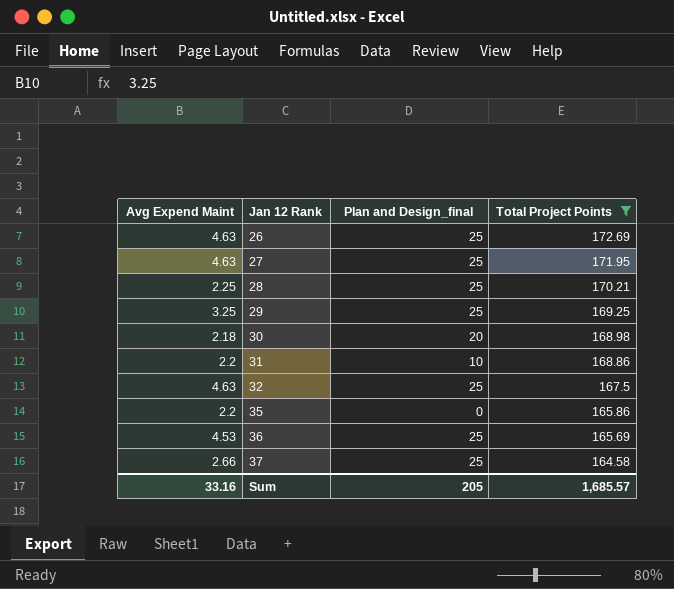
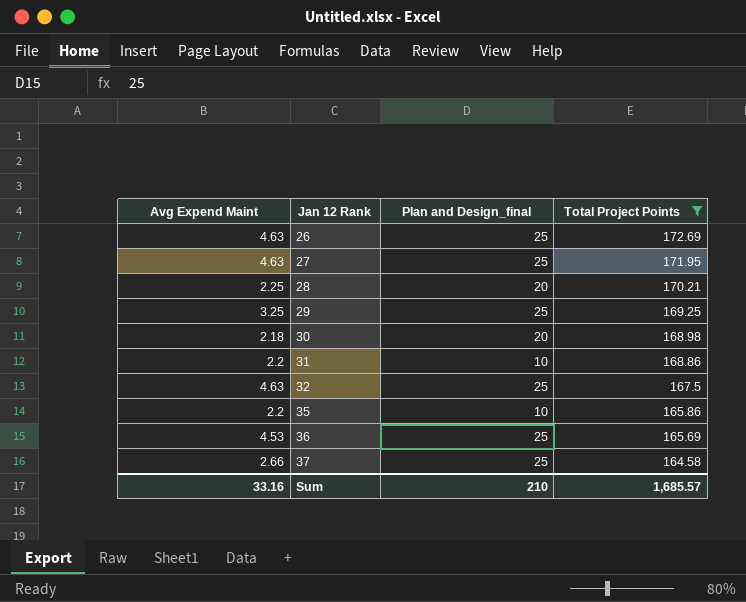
28 | Plan and Design_final: 25 -> 20
35 | Plan and Design_final: 0 -> 10
Sum | Plan and Design_final: 205 -> 210

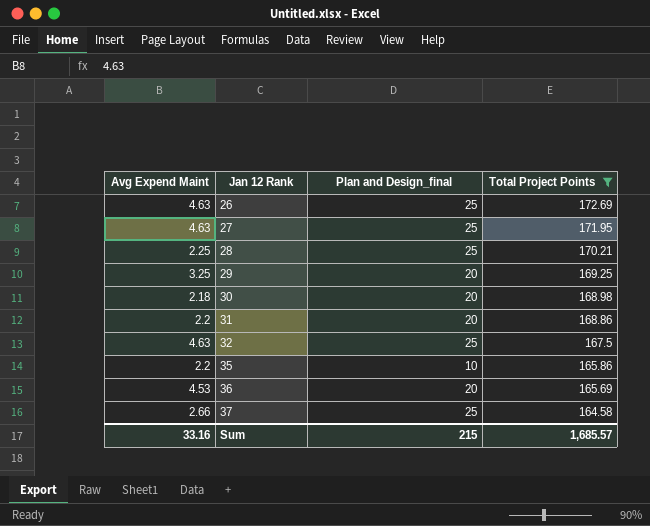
28 | Plan and Design_final: 20 -> 25
29 | Plan and Design_final: 25 -> 20
31 | Plan and Design_final: 10 -> 20
36 | Plan and Design_final: 25 -> 20
Sum | Plan and Design_final: 210 -> 215

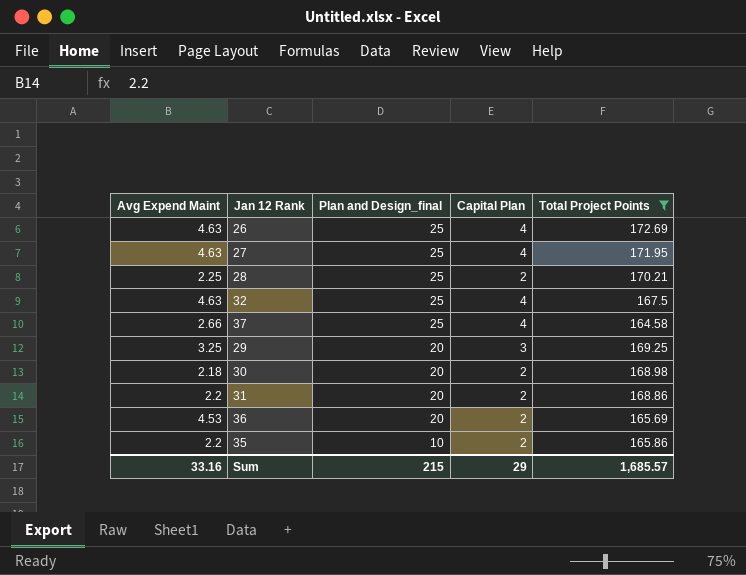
row order: Jan 12 Rank ascending -> Plan and Design_final descending
column Capital Plan | position: none -> 4

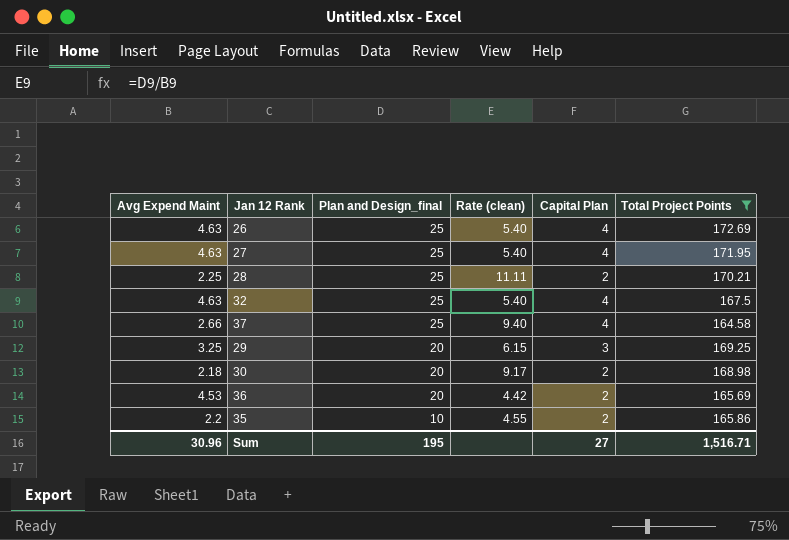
column Rate (clean) | formula: none -> [Plan and Design_final] / [Avg Expend Maint]
row 31: 2.2 | 20 | 2 | 168.86 -> none
Sum | Avg Expend Maint: 33.16 -> 30.96
Sum | Plan and Design_final: 215 -> 195
Sum | Capital Plan: 29 -> 27
Sum | Total Project Points: 1,685.57 -> 1,516.71

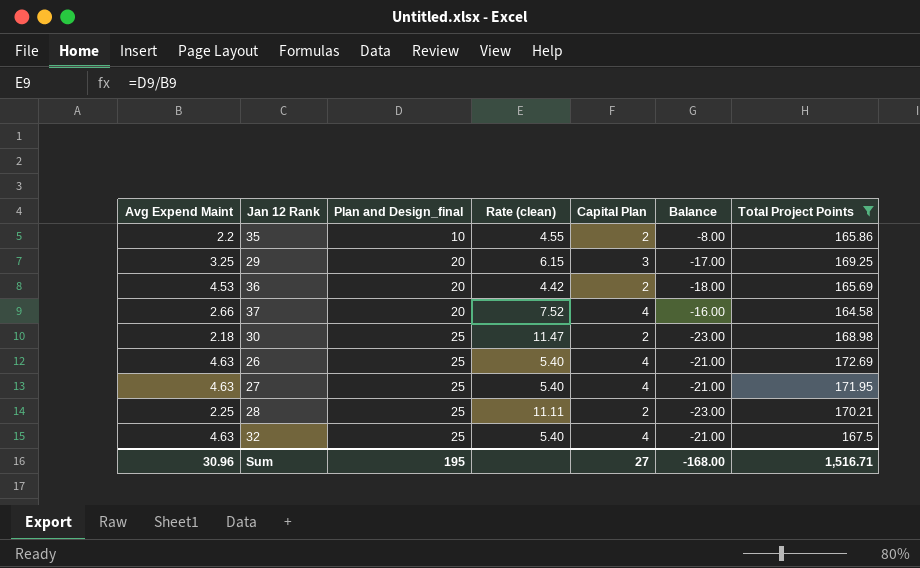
row order: Plan and Design_final descending -> Plan and Design_final ascending
column Balance | formula: none -> [Capital Plan] - [Plan and Design_final]
37 | Plan and Design_final: 25 -> 20
37 | Rate (clean): 9.40 -> 7.52
30 | Plan and Design_final: 20 -> 25
30 | Rate (clean): 9.17 -> 11.47

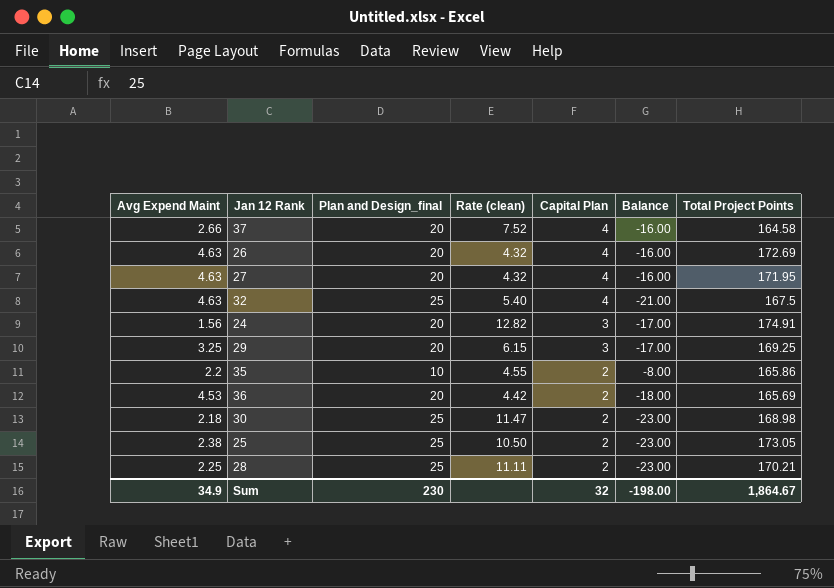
filter: Total Project Points <= 172.69 -> none
row order: Plan and Design_final ascending -> Capital Plan descending
26 | Plan and Design_final: 25 -> 20
26 | Rate (clean): 5.40 -> 4.32
26 | Balance: -21.00 -> -16.00
27 | Plan and Design_final: 25 -> 20
27 | Rate (clean): 5.40 -> 4.32
27 | Balance: -21.00 -> -16.00
Sum | Avg Expend Maint: 30.96 -> 34.9
Sum | Plan and Design_final: 195 -> 230
Sum | Capital Plan: 27 -> 32
Sum | Balance: -168.00 -> -198.00
Sum | Total Project Points: 1,516.71 -> 1,864.67

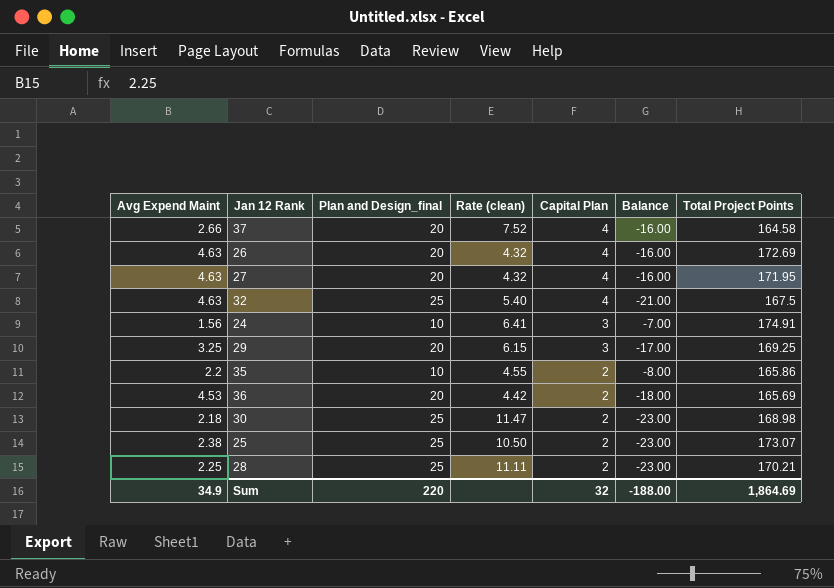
24 | Plan and Design_final: 20 -> 10
24 | Rate (clean): 12.82 -> 6.41
24 | Balance: -17.00 -> -7.00
25 | Total Project Points: 173.05 -> 173.07
Sum | Plan and Design_final: 230 -> 220
Sum | Balance: -198.00 -> -188.00
Sum | Total Project Points: 1,864.67 -> 1,864.69

